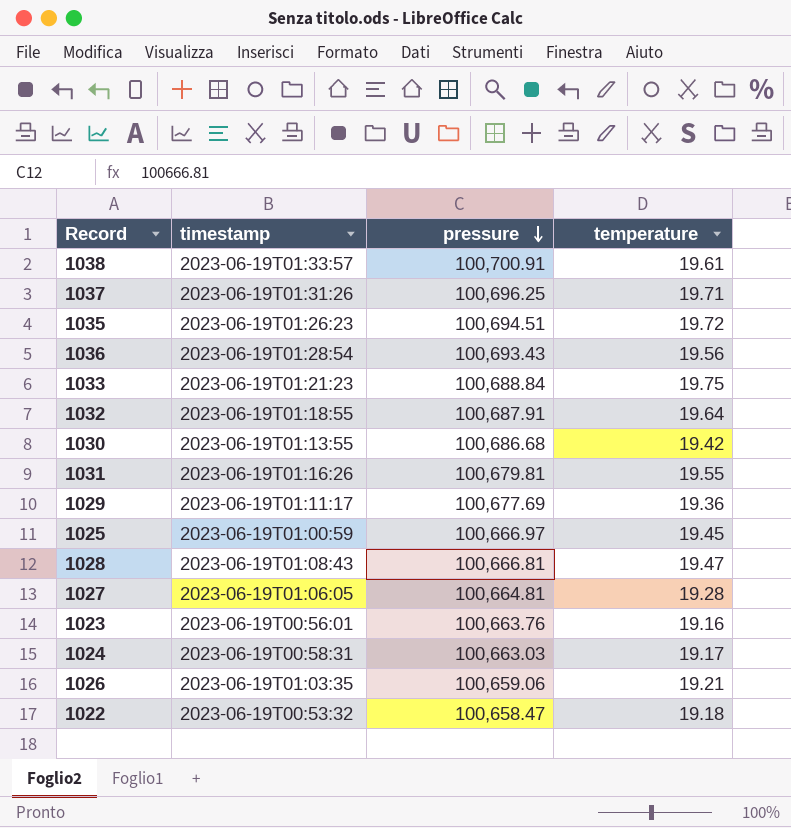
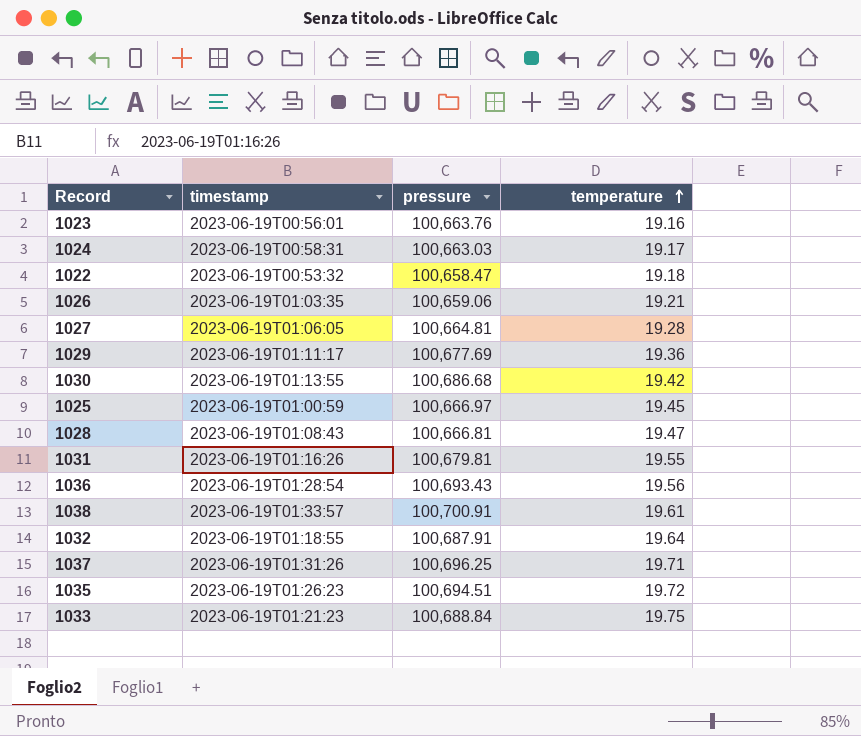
row order: pressure descending -> temperature ascending

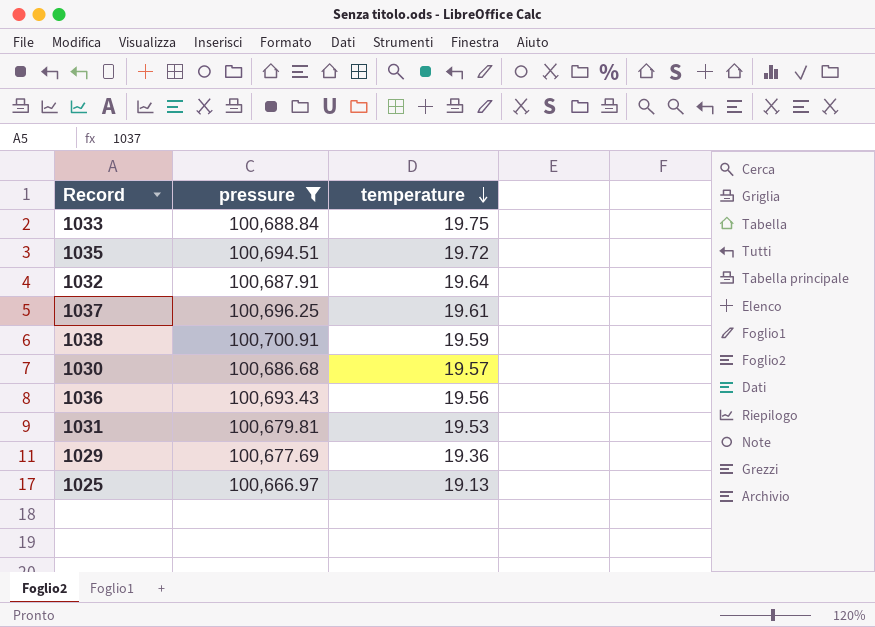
filter: none -> pressure >= 100,666.97
row order: temperature ascending -> temperature descending
column timestamp | position: 2 -> none
1037 | temperature: 19.71 -> 19.61
1038 | temperature: 19.61 -> 19.59
1030 | temperature: 19.42 -> 19.57
1031 | temperature: 19.55 -> 19.53
1025 | temperature: 19.45 -> 19.13

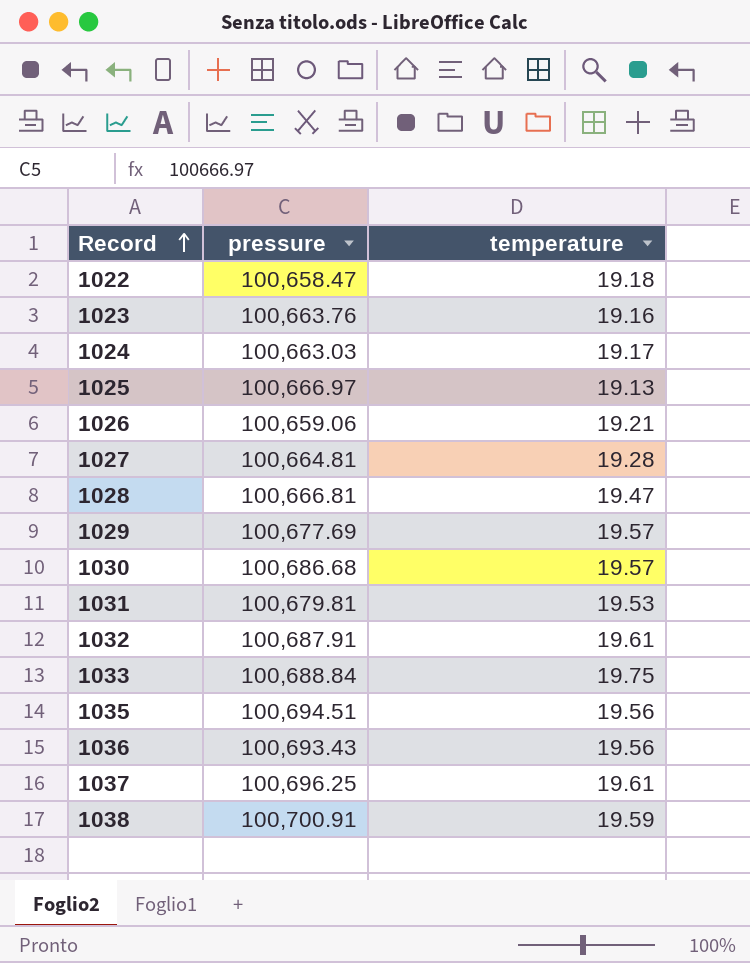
filter: pressure >= 100,666.97 -> none
row order: temperature descending -> Record ascending
1029 | temperature: 19.36 -> 19.57
1032 | temperature: 19.64 -> 19.61
1035 | temperature: 19.72 -> 19.56

